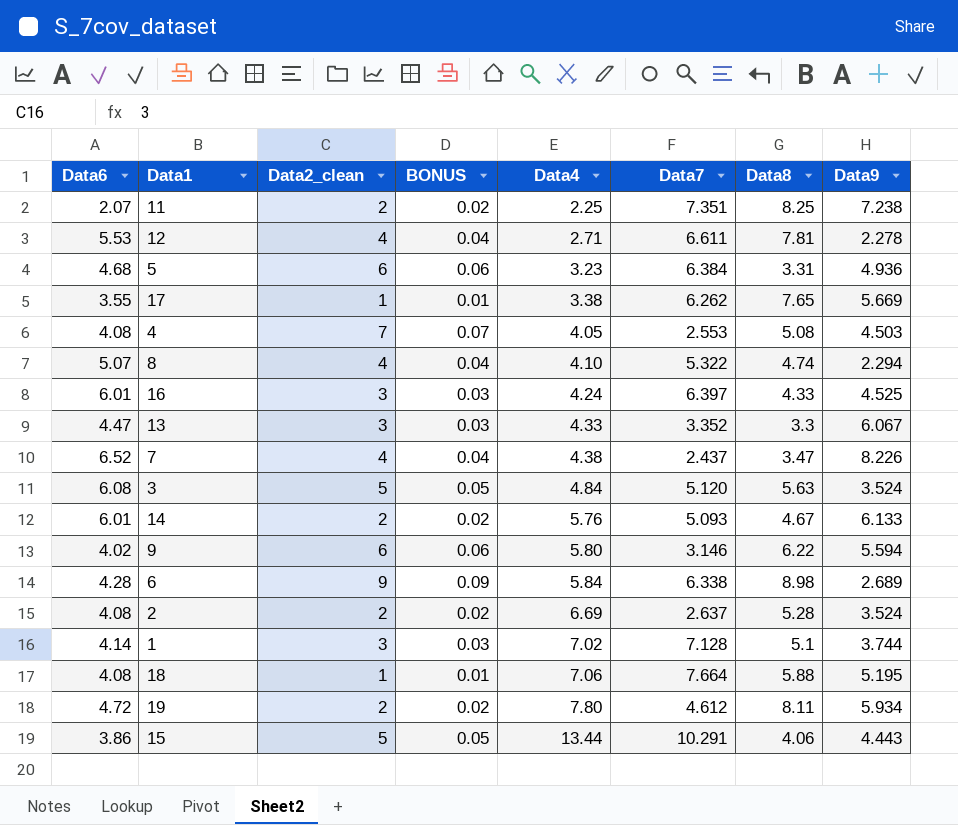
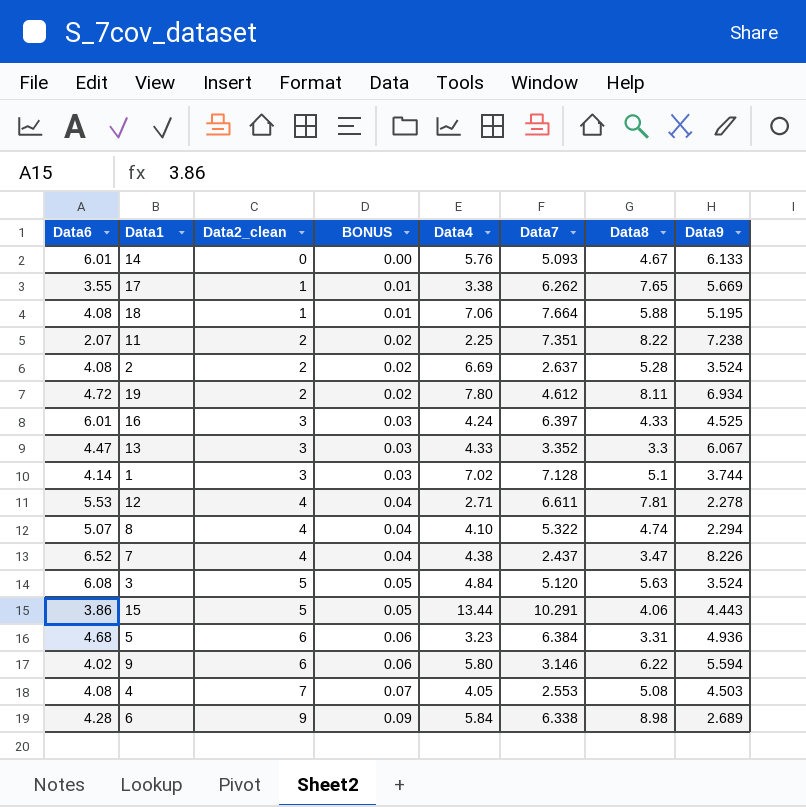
row order: Data4 ascending -> Data2_clean ascending
14 | Data2_clean: 2 -> 0
14 | BONUS: 0.02 -> 0.00
11 | Data8: 8.25 -> 8.22
19 | Data9: 5.934 -> 6.934

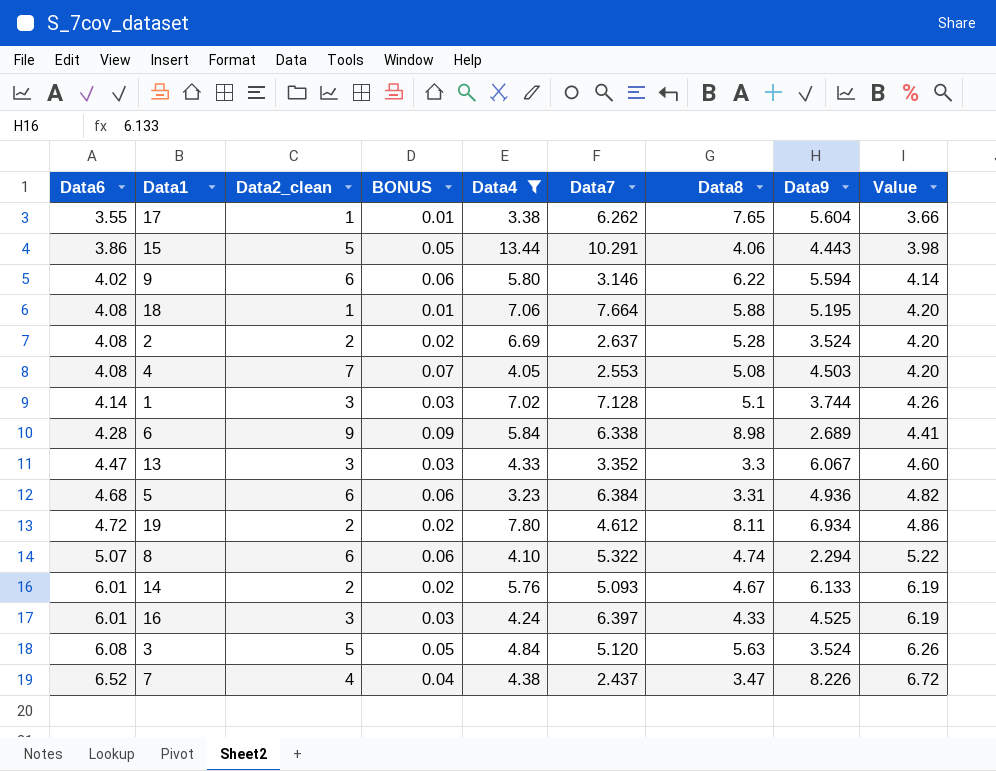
filter: none -> Data4 >= 3.23
row order: Data2_clean ascending -> Data6 ascending
column Value | formula: none -> [Data6] * 1.03
17 | Data9: 5.669 -> 5.604
8 | Data2_clean: 4 -> 6
8 | BONUS: 0.04 -> 0.06
14 | Data2_clean: 0 -> 2
14 | BONUS: 0.00 -> 0.02

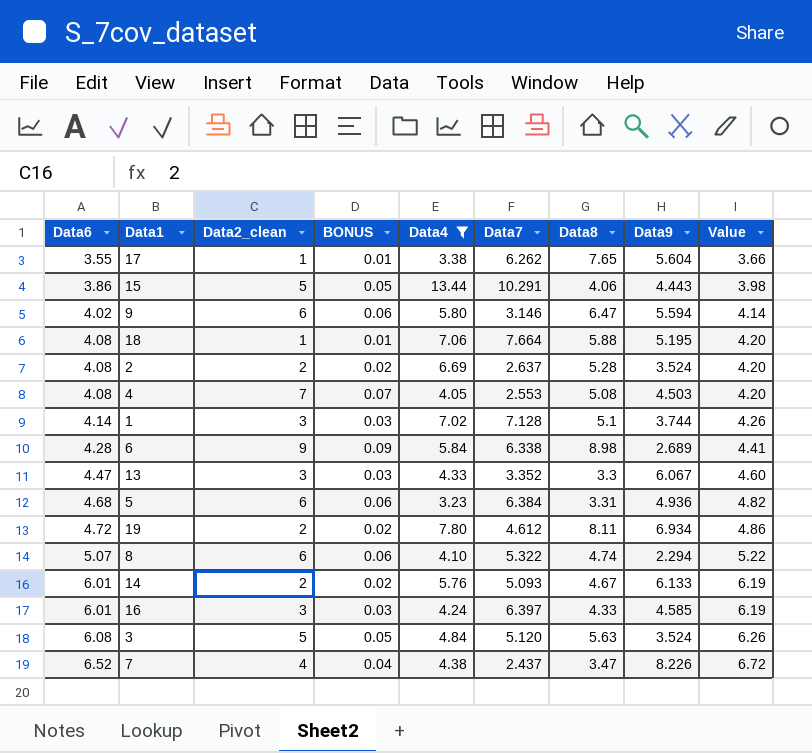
9 | Data8: 6.22 -> 6.47
16 | Data9: 4.525 -> 4.585

